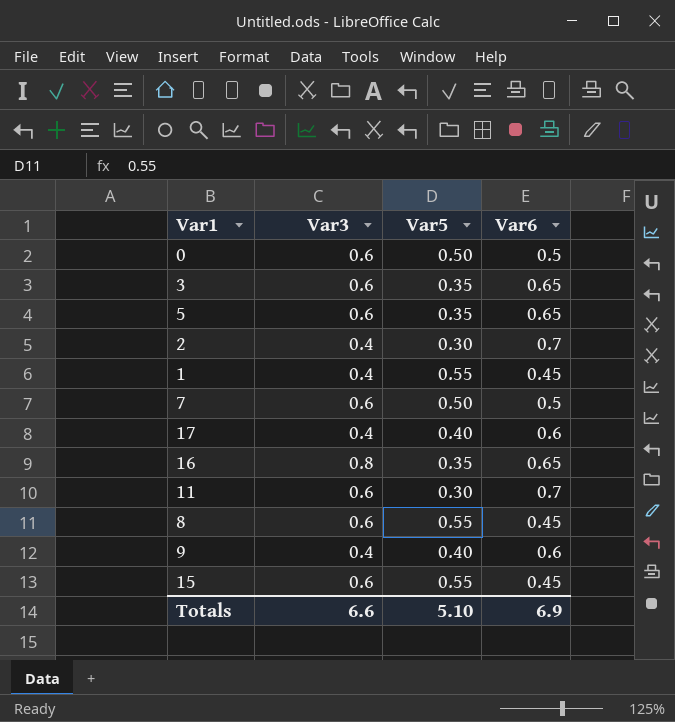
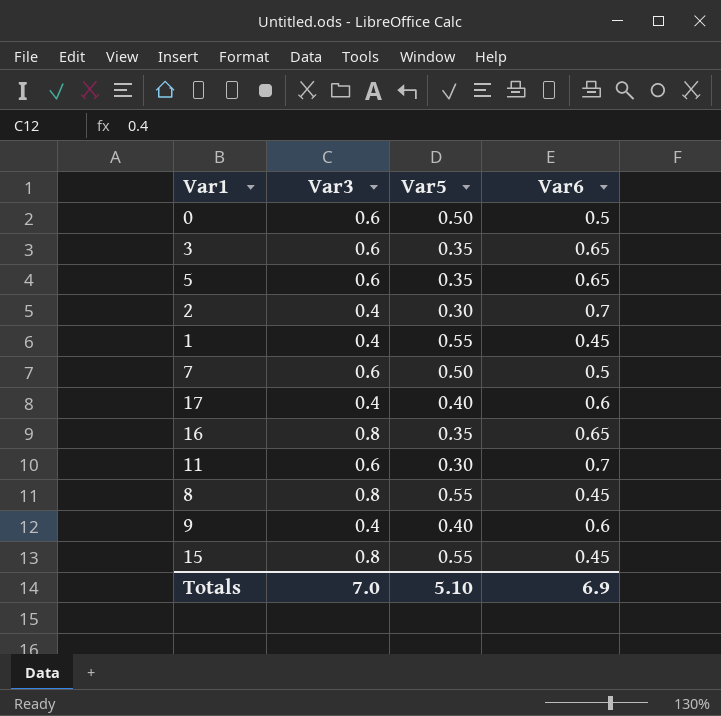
8 | Var3: 0.6 -> 0.8
15 | Var3: 0.6 -> 0.8
Totals | Var3: 6.6 -> 7.0

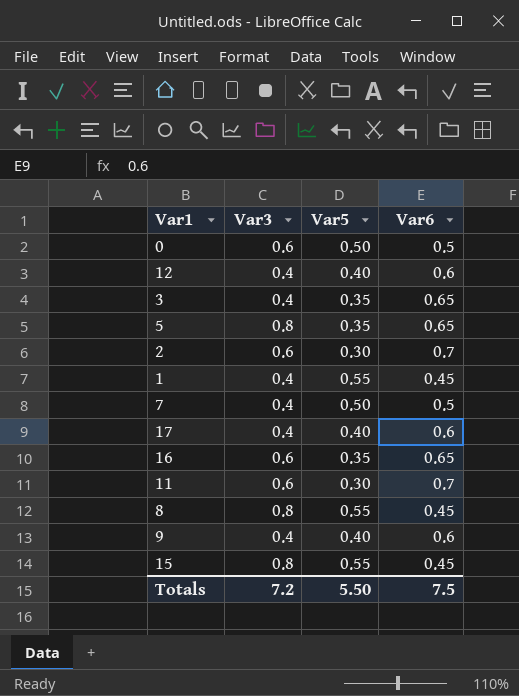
row 12: none -> 0.4 | 0.40 | 0.6
3 | Var3: 0.6 -> 0.4
5 | Var3: 0.6 -> 0.8
2 | Var3: 0.4 -> 0.6
7 | Var3: 0.6 -> 0.4
16 | Var3: 0.8 -> 0.6
Totals | Var3: 7.0 -> 7.2
Totals | Var5: 5.10 -> 5.50
Totals | Var6: 6.9 -> 7.5

